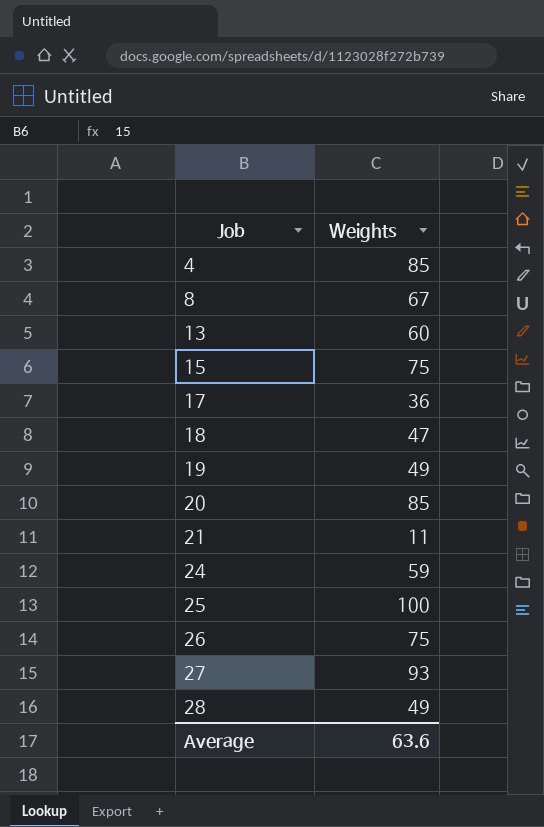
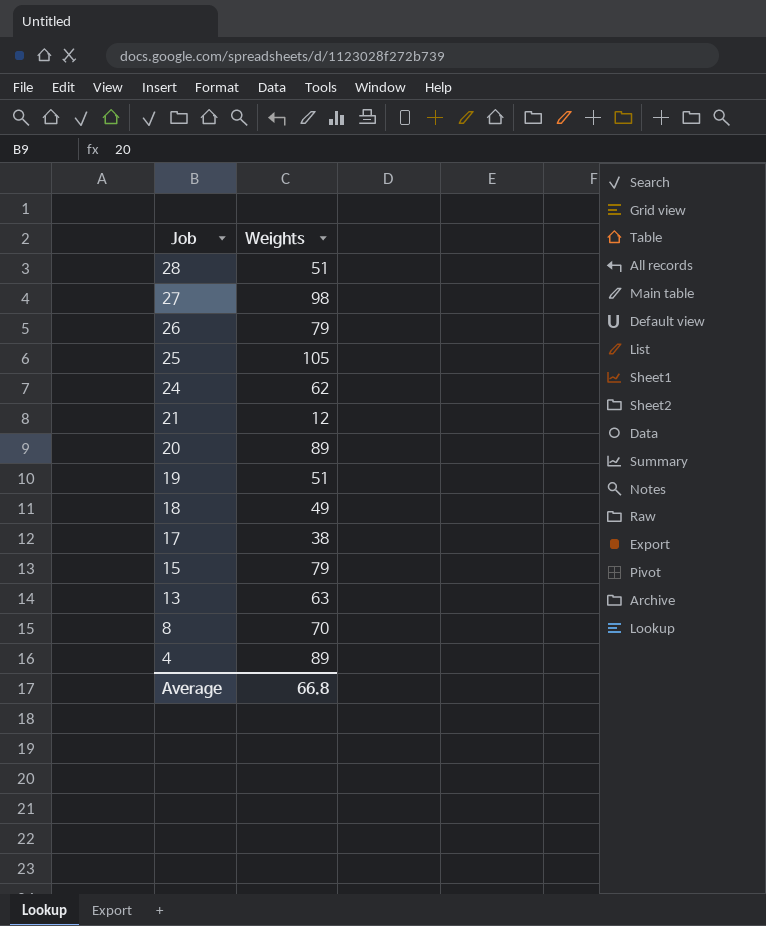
row order: Job ascending -> Job descending
28 | Weights: 49 -> 51
27 | Weights: 93 -> 98
26 | Weights: 75 -> 79
25 | Weights: 100 -> 105
24 | Weights: 59 -> 62
21 | Weights: 11 -> 12
20 | Weights: 85 -> 89
19 | Weights: 49 -> 51
18 | Weights: 47 -> 49
17 | Weights: 36 -> 38
15 | Weights: 75 -> 79
13 | Weights: 60 -> 63
8 | Weights: 67 -> 70
4 | Weights: 85 -> 89
Average | Weights: 63.6 -> 66.8

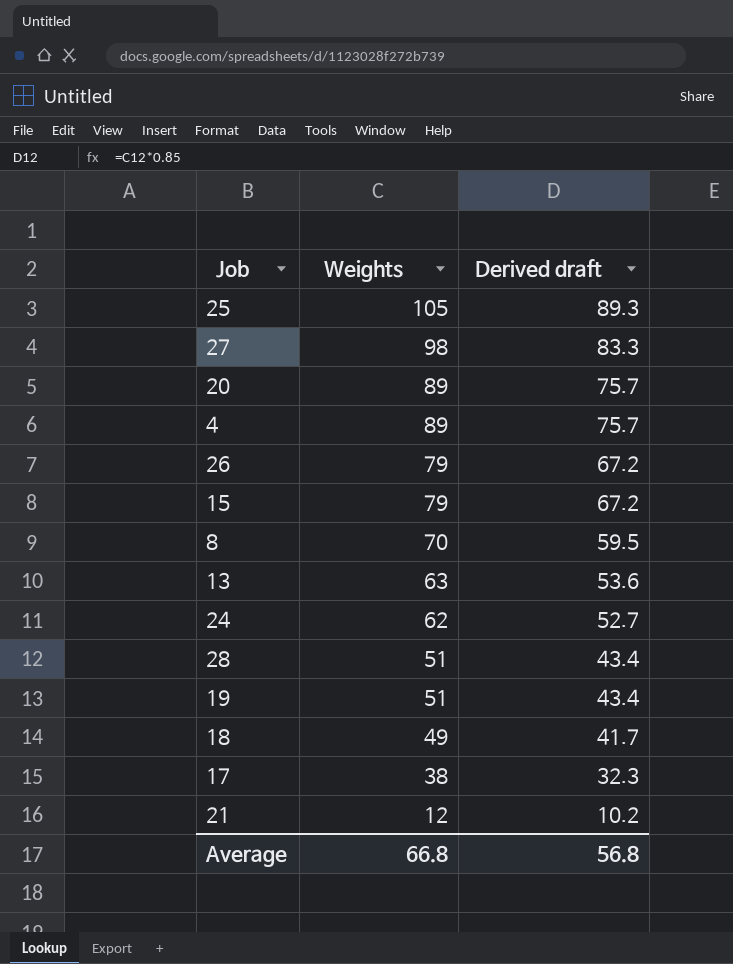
row order: Job descending -> Weights descending
column Derived draft | formula: none -> [Weights] * 0.85

